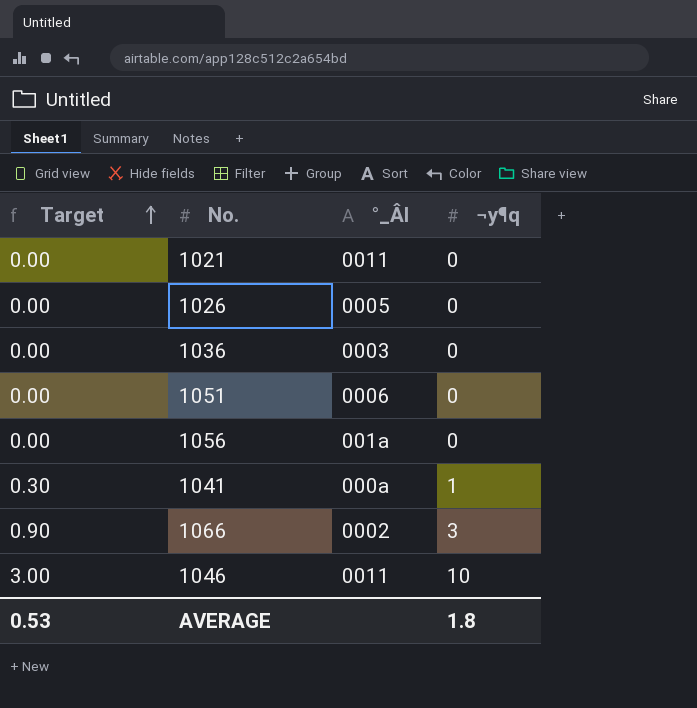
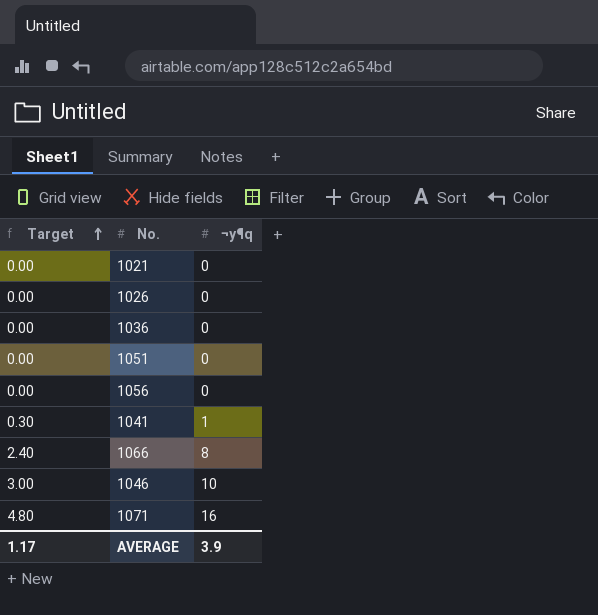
column °_ÂI | position: 3 -> none
1066 | Target: 0.90 -> 2.40
1066 | ¬y¶q: 3 -> 8
row 1071: none -> 4.80 | 16
AVERAGE | Target: 0.53 -> 1.17
AVERAGE | ¬y¶q: 1.8 -> 3.9

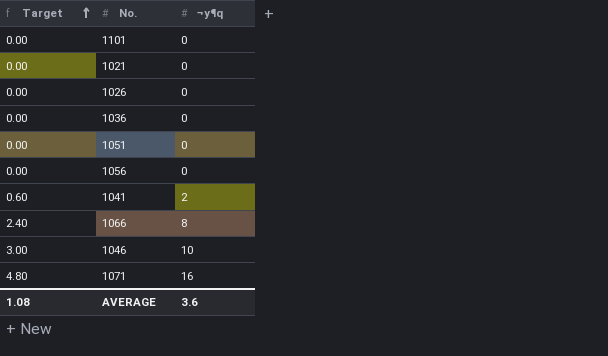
row 1101: none -> 0.00 | 0
1041 | Target: 0.30 -> 0.60
1041 | ¬y¶q: 1 -> 2
AVERAGE | Target: 1.17 -> 1.08
AVERAGE | ¬y¶q: 3.9 -> 3.6

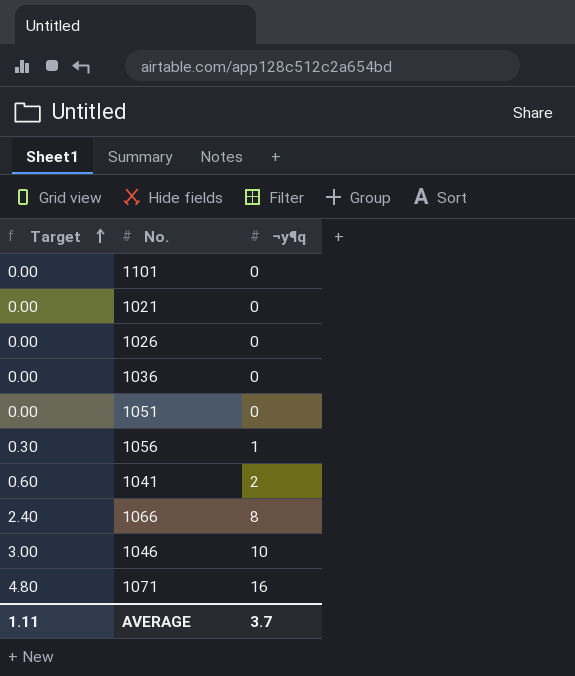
1056 | Target: 0.00 -> 0.30
1056 | ¬y¶q: 0 -> 1
AVERAGE | Target: 1.08 -> 1.11
AVERAGE | ¬y¶q: 3.6 -> 3.7

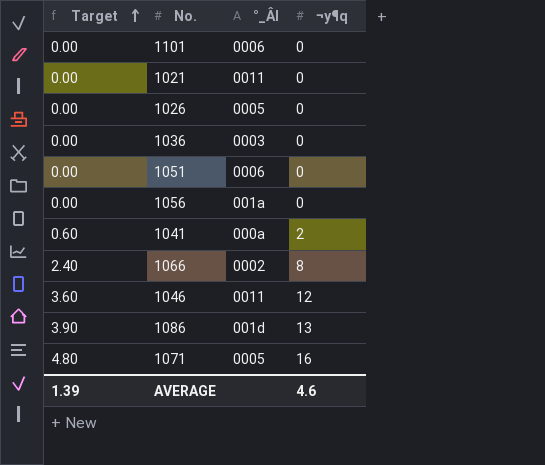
column °_ÂI | position: none -> 3
1056 | Target: 0.30 -> 0.00
1056 | ¬y¶q: 1 -> 0
1046 | Target: 3.00 -> 3.60
1046 | ¬y¶q: 10 -> 12
row 1086: none -> 3.90 | 001d | 13
AVERAGE | Target: 1.11 -> 1.39
AVERAGE | ¬y¶q: 3.7 -> 4.6

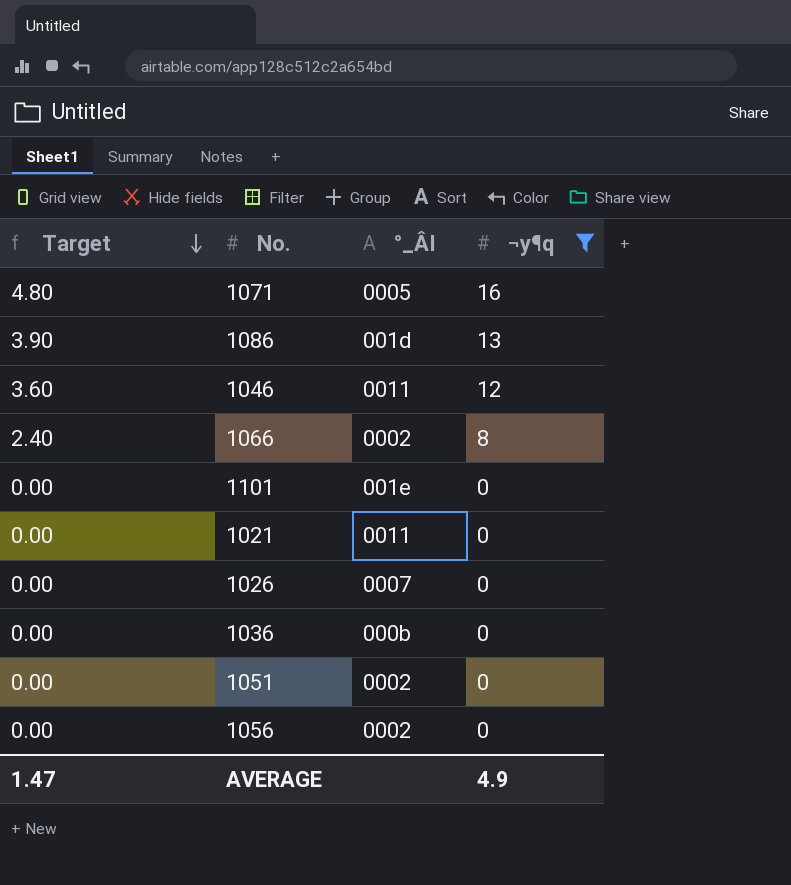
filter: none -> ¬y¶q != 2
row order: Target ascending -> Target descending
1101 | °_ÂI: 0006 -> 001e
1026 | °_ÂI: 0005 -> 0007
1036 | °_ÂI: 0003 -> 000b
1051 | °_ÂI: 0006 -> 0002
1056 | °_ÂI: 001a -> 0002
AVERAGE | Target: 1.39 -> 1.47
AVERAGE | ¬y¶q: 4.6 -> 4.9

